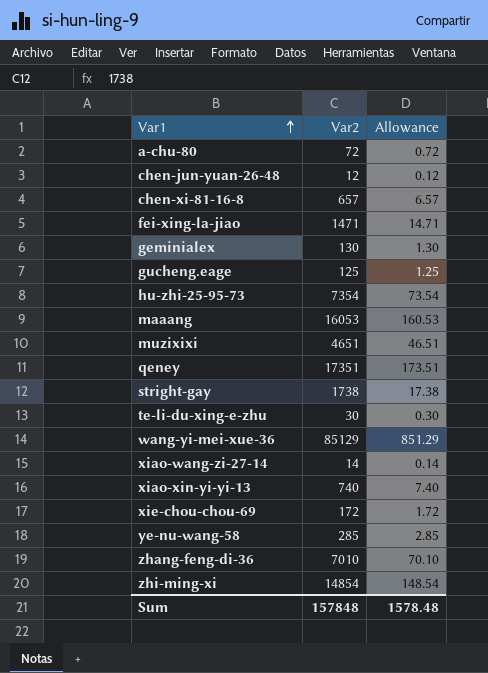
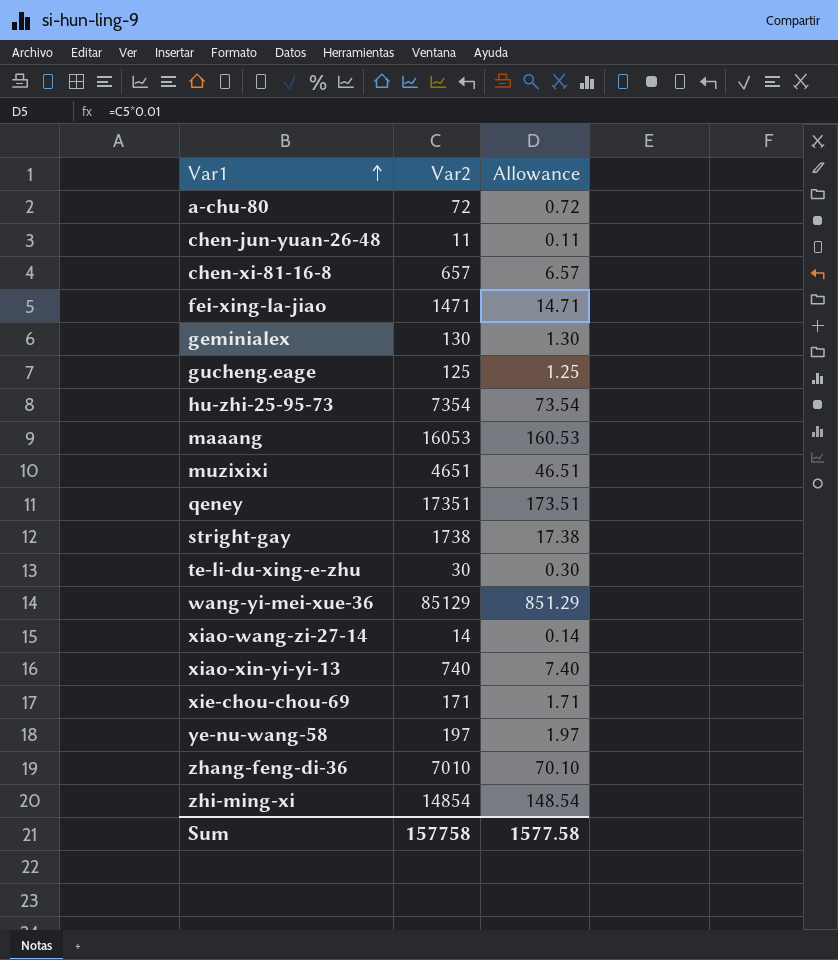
chen-jun-yuan-26-48 | Var2: 12 -> 11
chen-jun-yuan-26-48 | Allowance: 0.12 -> 0.11
xie-chou-chou-69 | Var2: 172 -> 171
xie-chou-chou-69 | Allowance: 1.72 -> 1.71
ye-nu-wang-58 | Var2: 285 -> 197
ye-nu-wang-58 | Allowance: 2.85 -> 1.97
Sum | Var2: 157848 -> 157758
Sum | Allowance: 1578.48 -> 1577.58

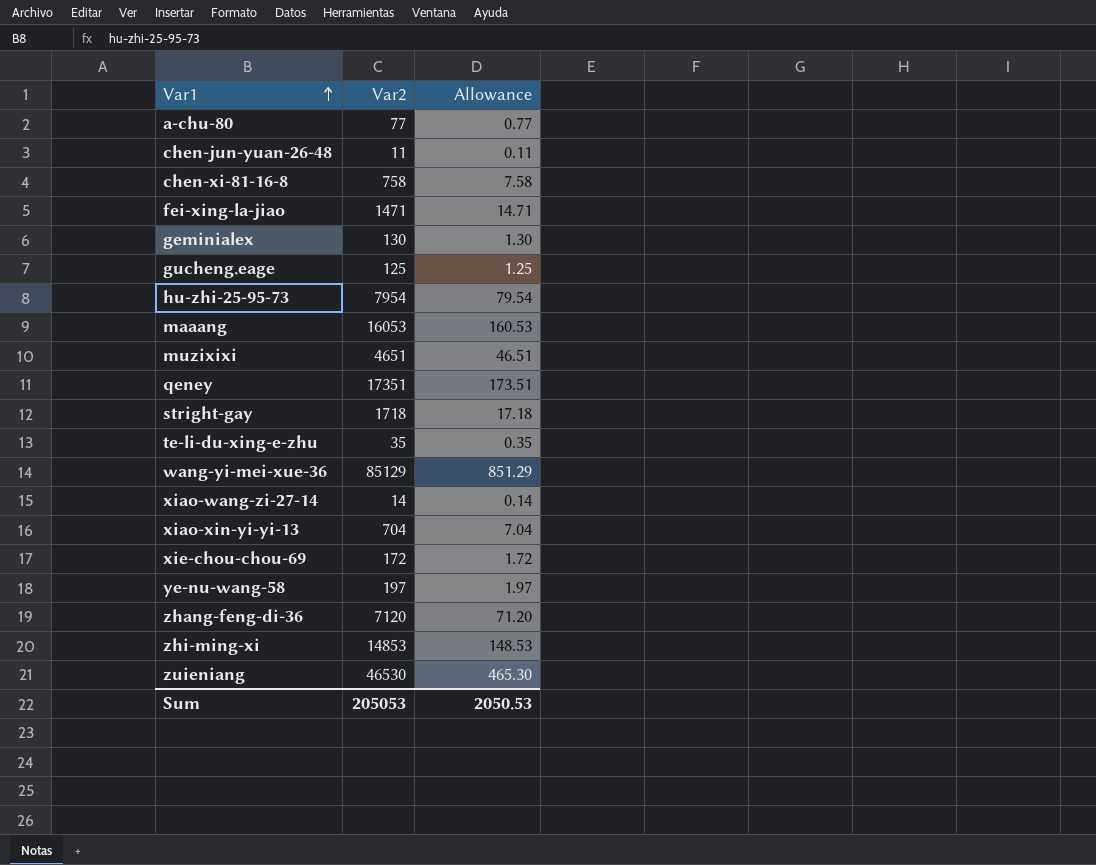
a-chu-80 | Var2: 72 -> 77
a-chu-80 | Allowance: 0.72 -> 0.77
chen-xi-81-16-8 | Var2: 657 -> 758
chen-xi-81-16-8 | Allowance: 6.57 -> 7.58
hu-zhi-25-95-73 | Var2: 7354 -> 7954
hu-zhi-25-95-73 | Allowance: 73.54 -> 79.54
stright-gay | Var2: 1738 -> 1718
stright-gay | Allowance: 17.38 -> 17.18
te-li-du-xing-e-zhu | Var2: 30 -> 35
te-li-du-xing-e-zhu | Allowance: 0.30 -> 0.35
xiao-xin-yi-yi-13 | Var2: 740 -> 704
xiao-xin-yi-yi-13 | Allowance: 7.40 -> 7.04
xie-chou-chou-69 | Var2: 171 -> 172
xie-chou-chou-69 | Allowance: 1.71 -> 1.72
zhang-feng-di-36 | Var2: 7010 -> 7120
zhang-feng-di-36 | Allowance: 70.10 -> 71.20
zhi-ming-xi | Var2: 14854 -> 14853
zhi-ming-xi | Allowance: 148.54 -> 148.53
row zuieniang: none -> 46530 | 465.30
Sum | Var2: 157758 -> 205053
Sum | Allowance: 1577.58 -> 2050.53

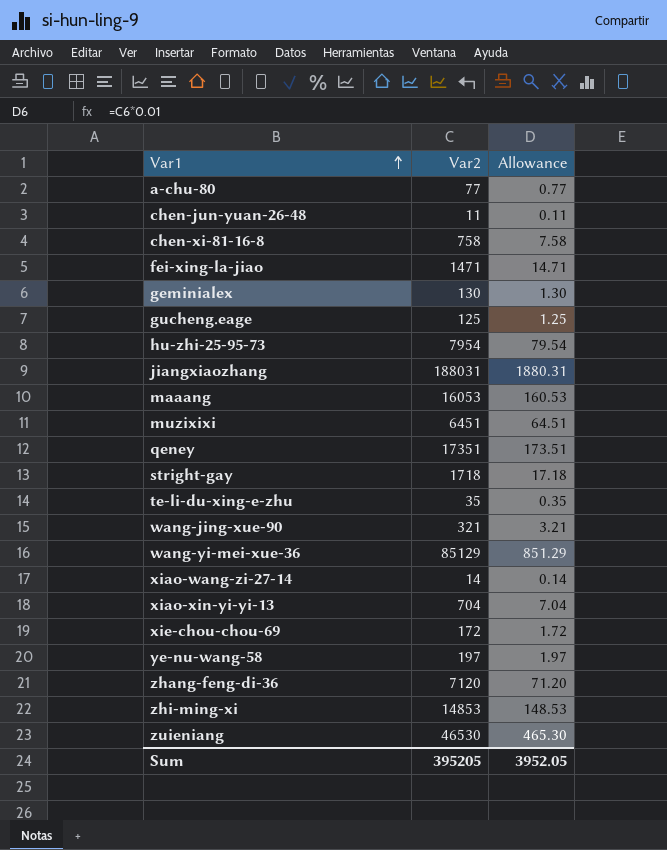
row jiangxiaozhang: none -> 188031 | 1880.31
muzixixi | Var2: 4651 -> 6451
muzixixi | Allowance: 46.51 -> 64.51
row wang-jing-xue-90: none -> 321 | 3.21
Sum | Var2: 205053 -> 395205
Sum | Allowance: 2050.53 -> 3952.05

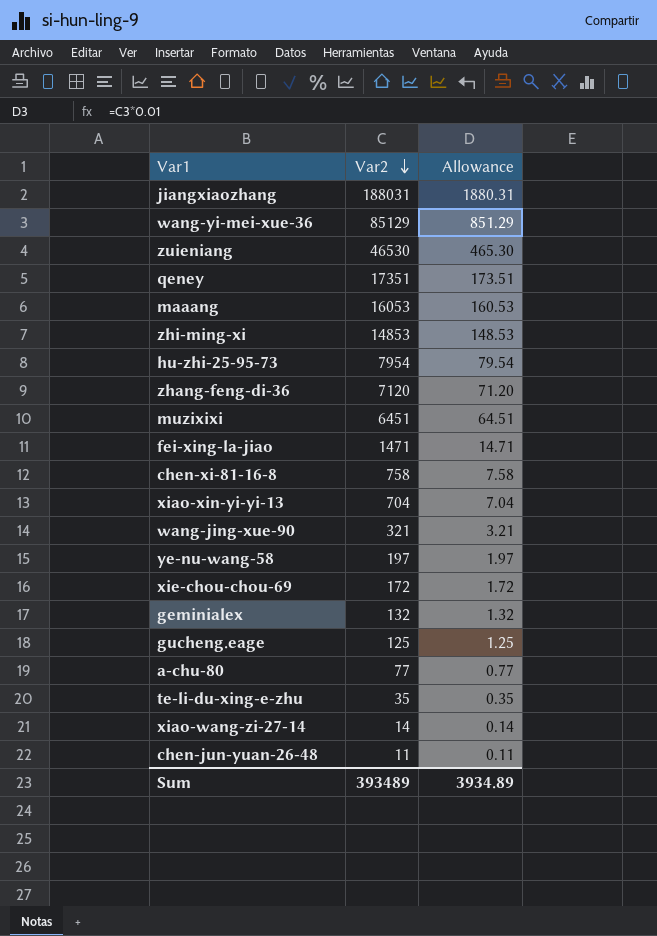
row order: Var1 ascending -> Var2 descending
row stright-gay: 1718 | 17.18 -> none
geminialex | Var2: 130 -> 132
geminialex | Allowance: 1.30 -> 1.32
Sum | Var2: 395205 -> 393489
Sum | Allowance: 3952.05 -> 3934.89

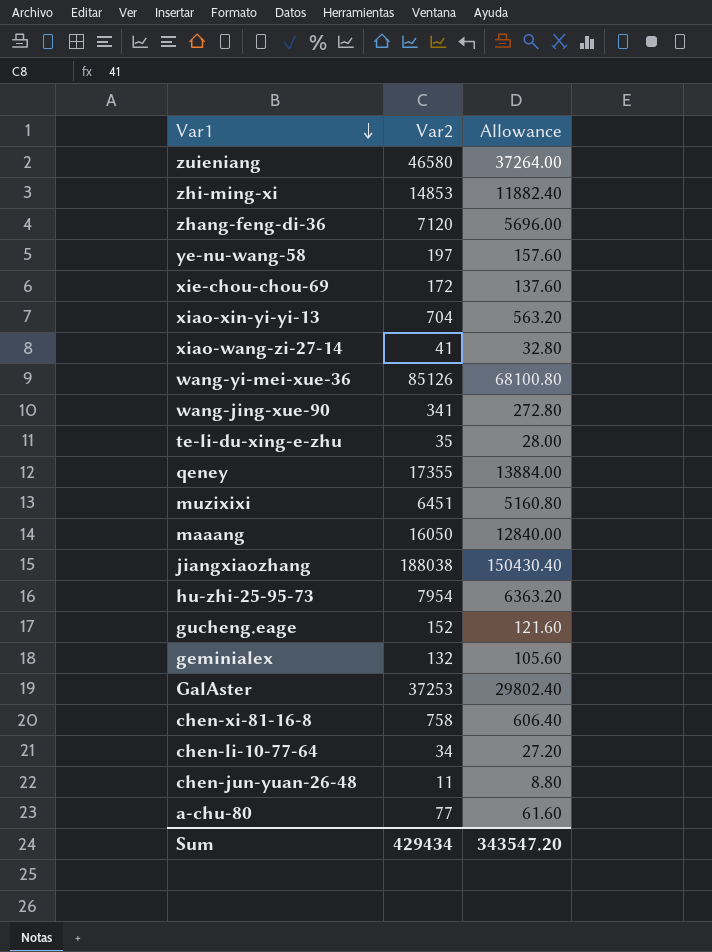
row order: Var2 descending -> Var1 descending
column Allowance | formula: [Var2] * 0.01 -> [Var2] * 0.8
row fei-xing-la-jiao: 1471 | 14.71 -> none
zuieniang | Var2: 46530 -> 46580
xiao-wang-zi-27-14 | Var2: 14 -> 41
wang-yi-mei-xue-36 | Var2: 85129 -> 85126
wang-jing-xue-90 | Var2: 321 -> 341
qeney | Var2: 17351 -> 17355
maaang | Var2: 16053 -> 16050
jiangxiaozhang | Var2: 188031 -> 188038
gucheng.eage | Var2: 125 -> 152
row GalAster: none -> 37253 | 29802.40
row chen-li-10-77-64: none -> 34 | 27.20
Sum | Var2: 393489 -> 429434
Sum | Allowance: 3934.89 -> 343547.20

